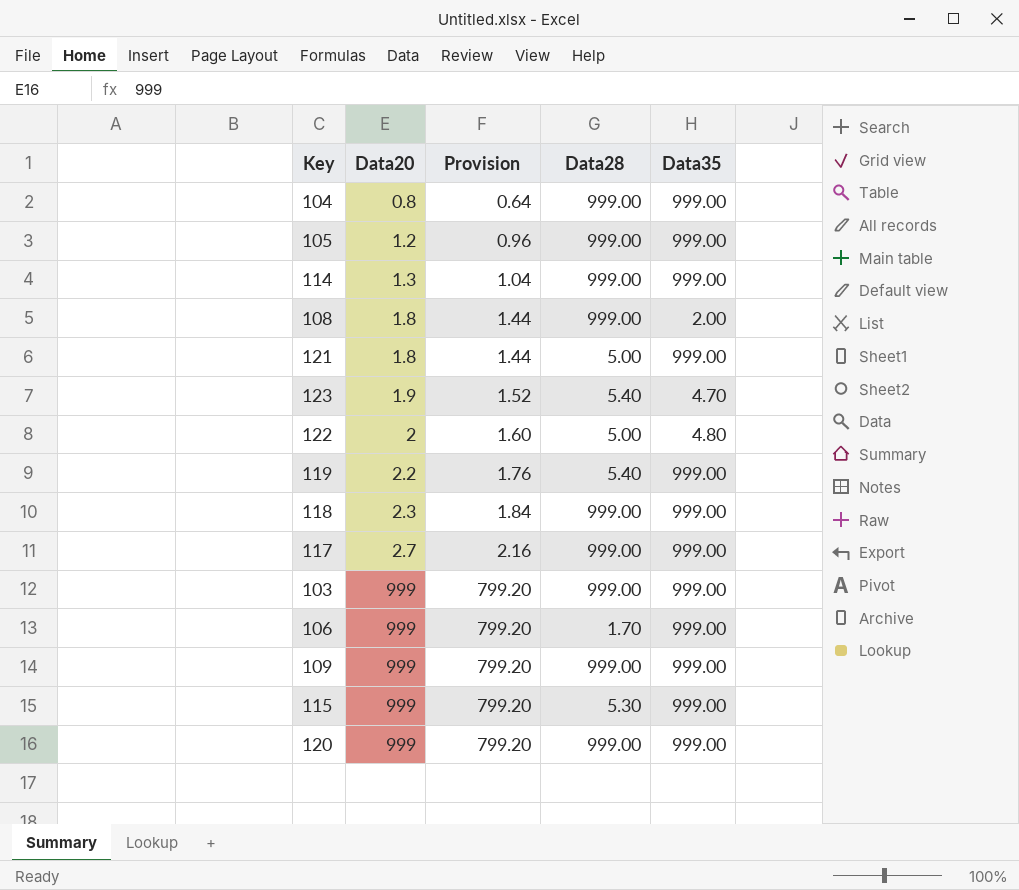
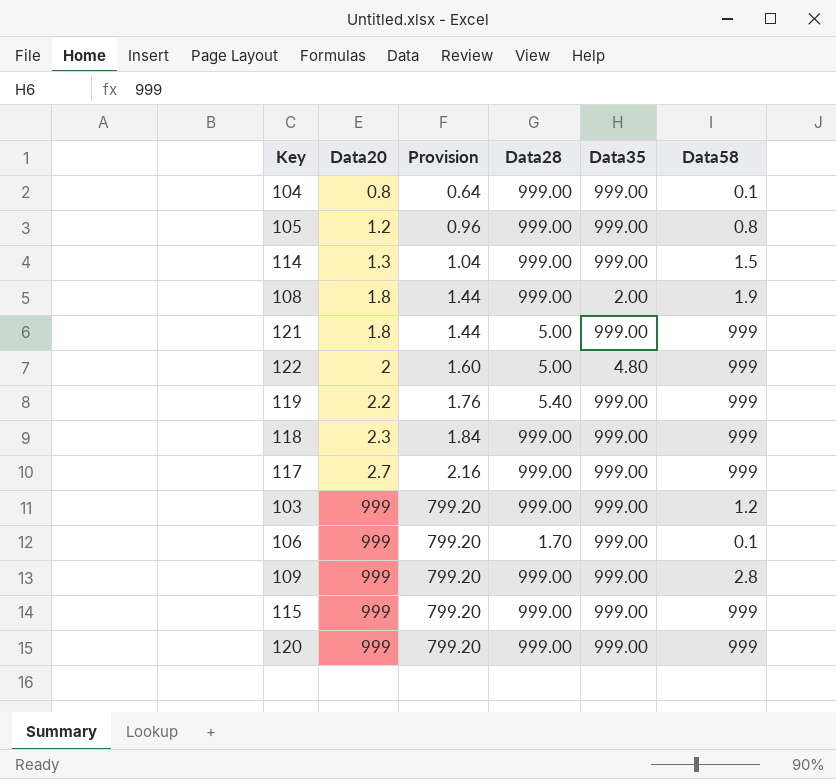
column Data58 | position: none -> 6
row 123: 1.9 | 1.52 | 5.40 | 4.70 -> none
115 | Data28: 5.30 -> 999.00

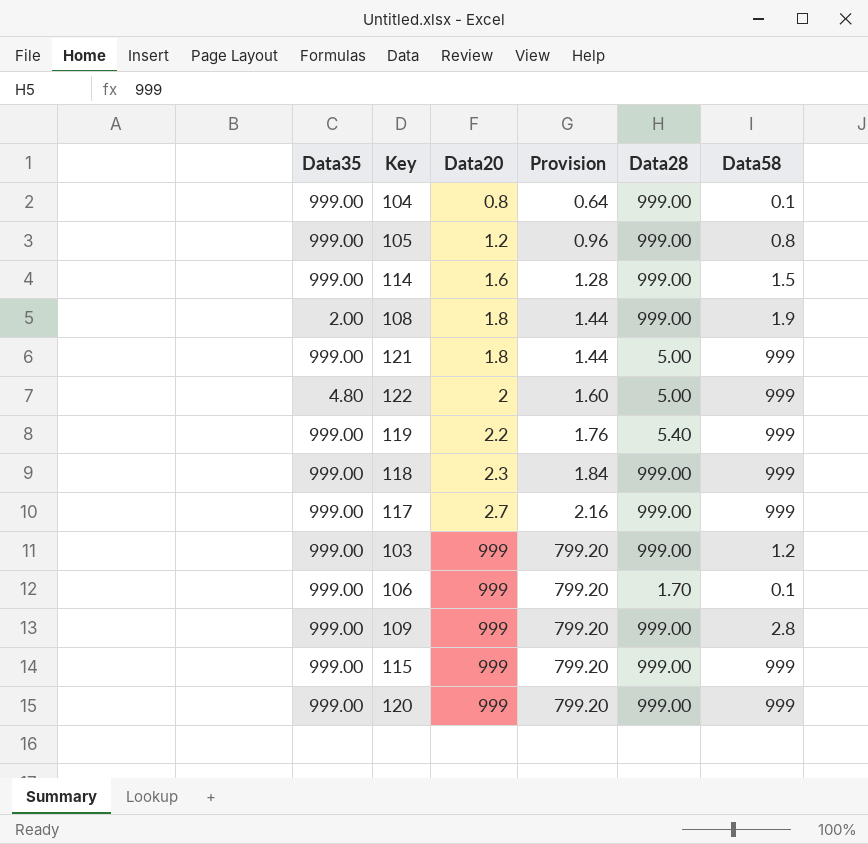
column Data35 | position: 5 -> 1
114 | Data20: 1.3 -> 1.6
114 | Provision: 1.04 -> 1.28

